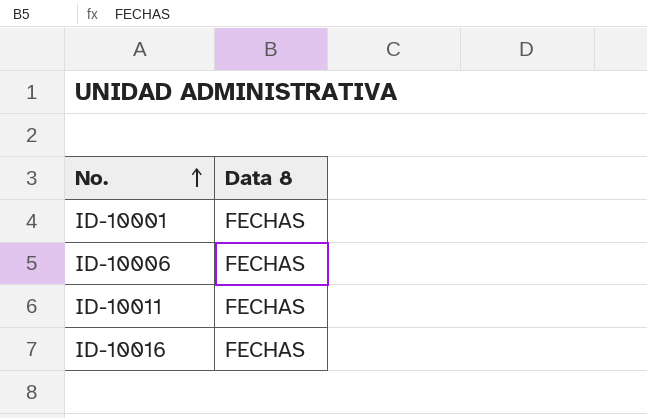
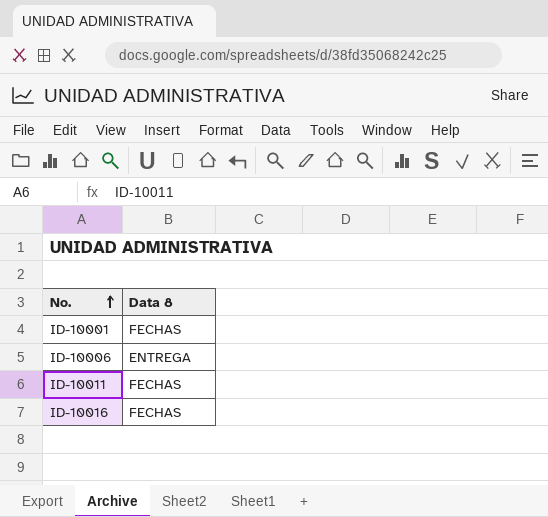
ID-10006 | Data 8: FECHAS -> ENTREGA

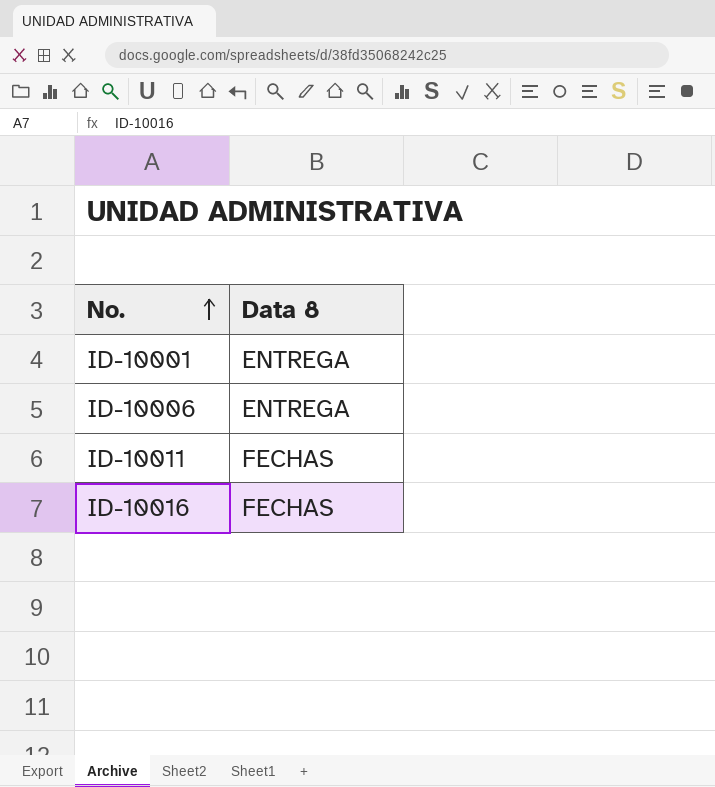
ID-10001 | Data 8: FECHAS -> ENTREGA

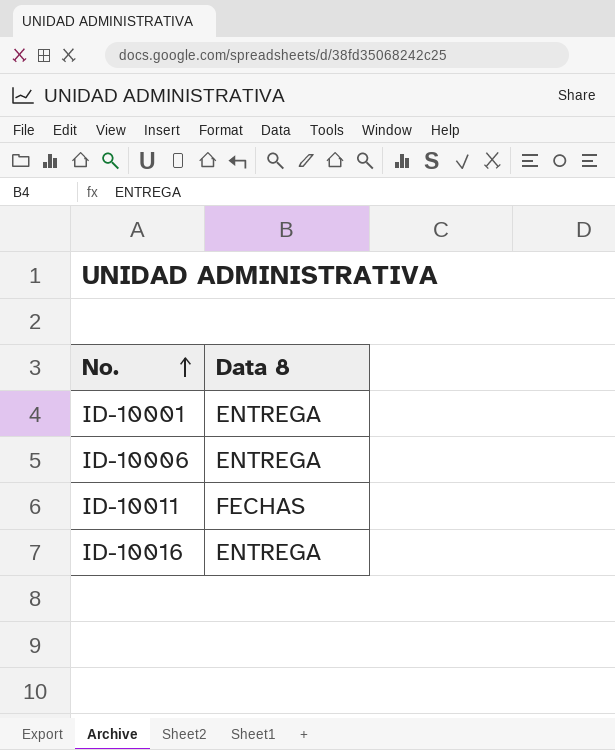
ID-10016 | Data 8: FECHAS -> ENTREGA

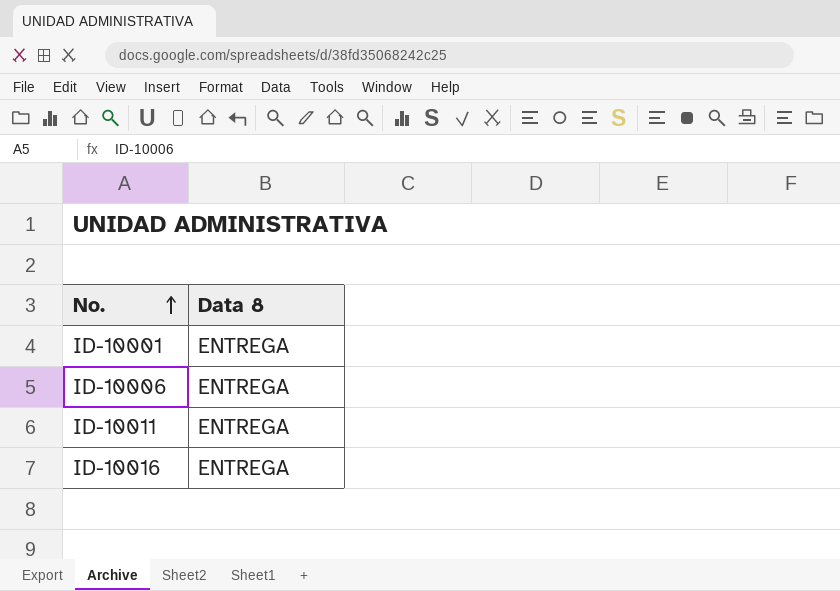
ID-10011 | Data 8: FECHAS -> ENTREGA

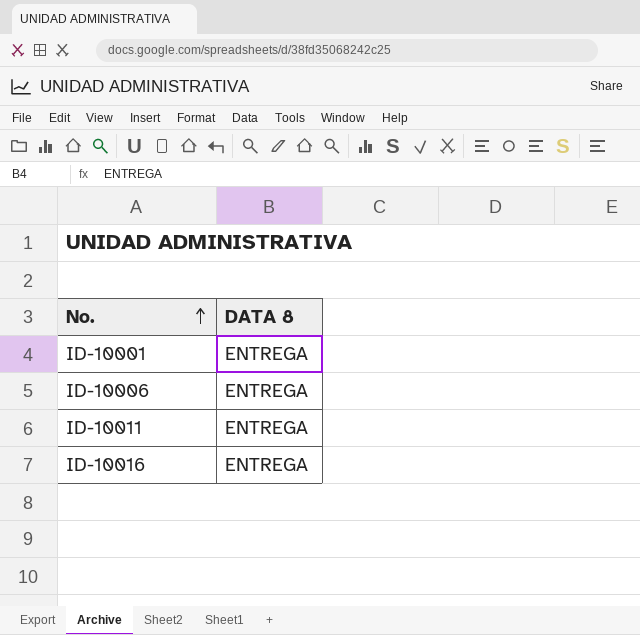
column name: Data 8 -> DATA 8

